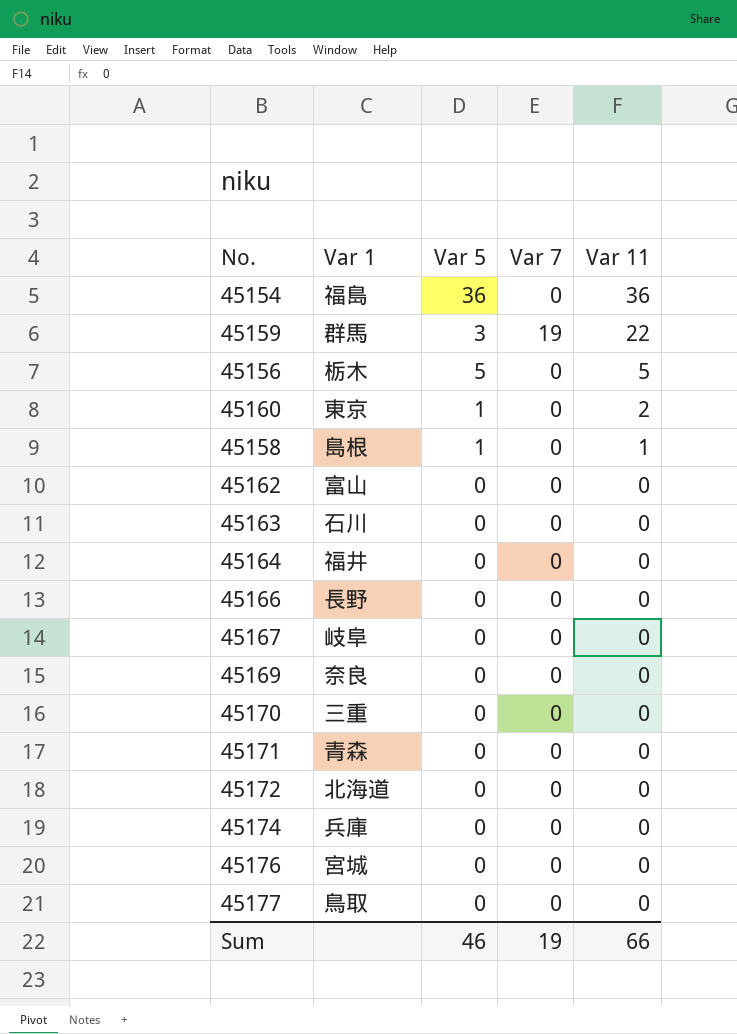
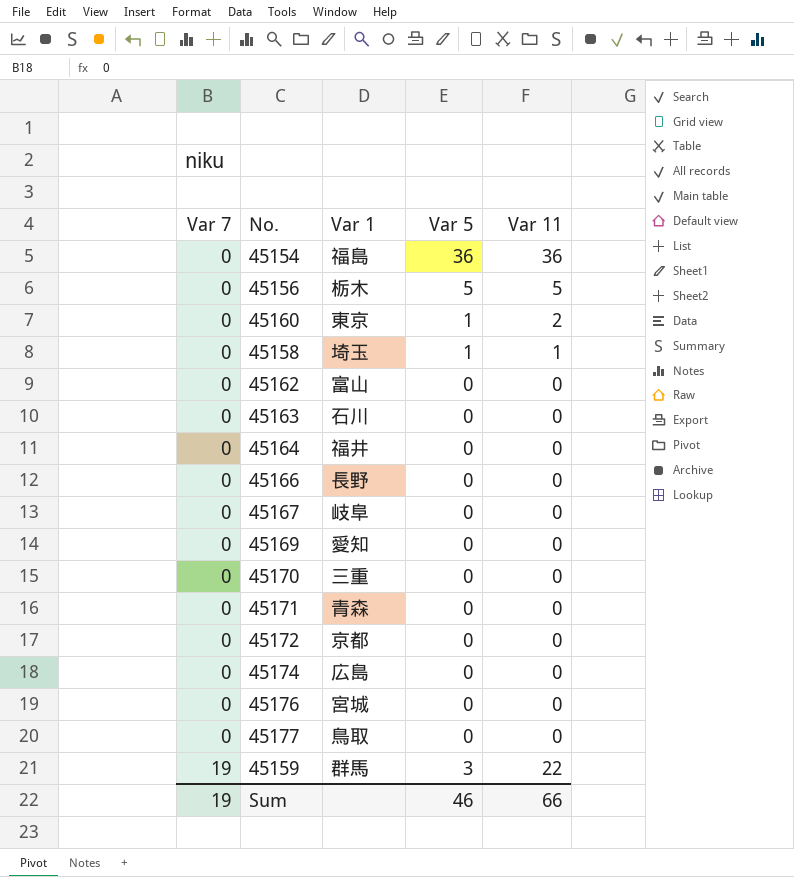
row order: Var 11 descending -> Var 7 ascending
column Var 7 | position: 4 -> 1
45158 | Var 1: 島根 -> 埼玉
45169 | Var 1: 奈良 -> 愛知
45172 | Var 1: 北海道 -> 京都
45174 | Var 1: 兵庫 -> 広島

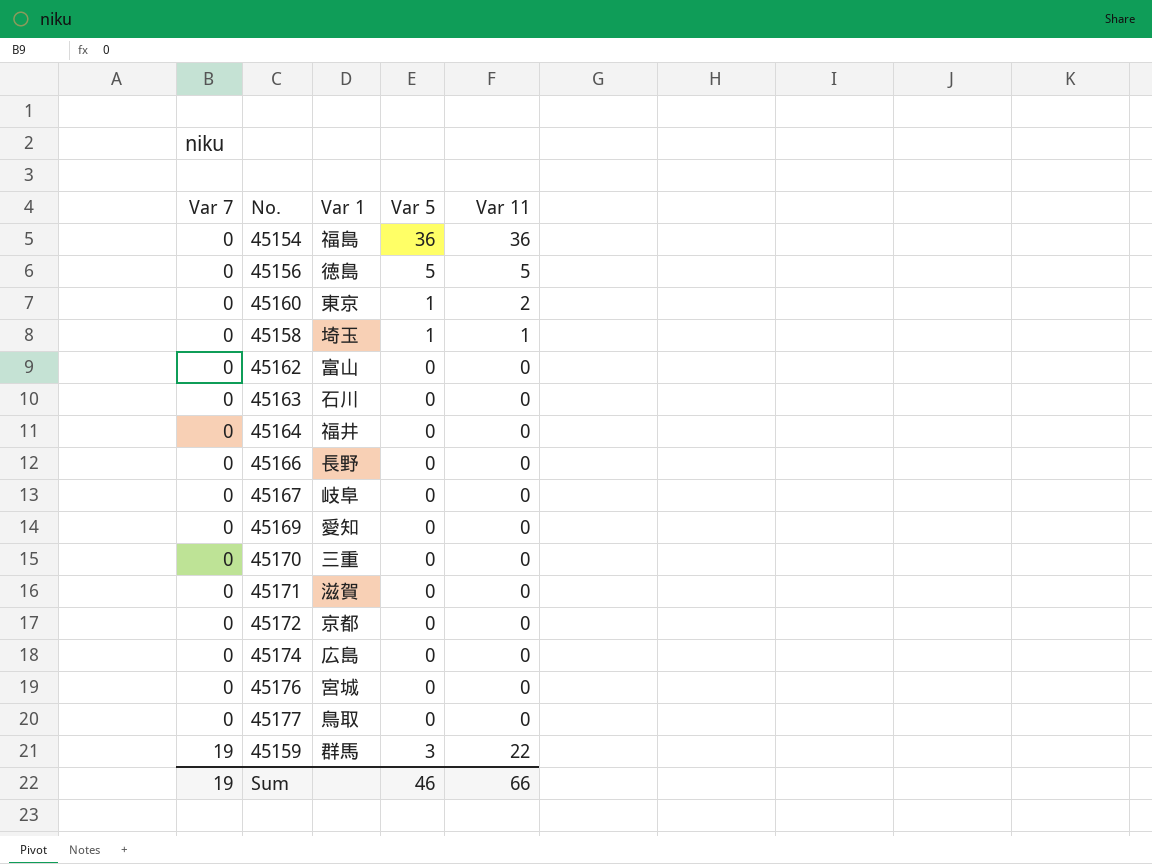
45156 | Var 1: 栃木 -> 徳島
45171 | Var 1: 青森 -> 滋賀

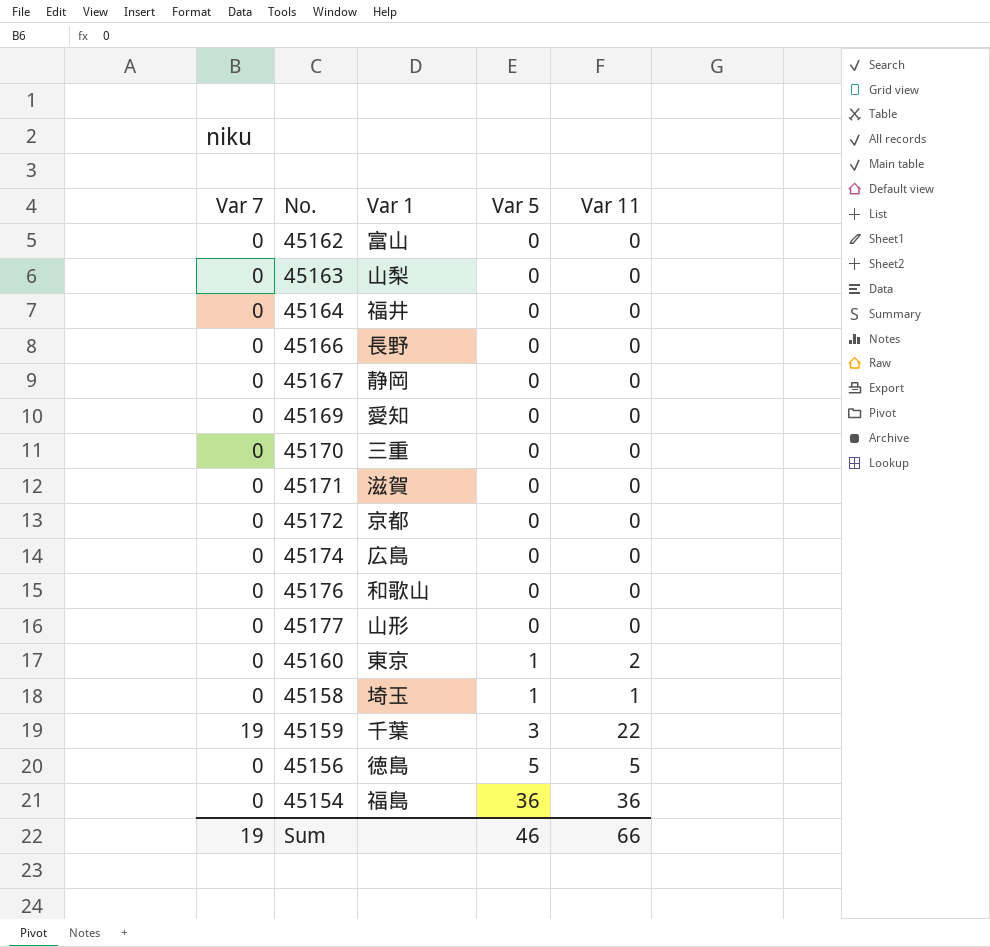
row order: Var 7 ascending -> Var 5 ascending
45163 | Var 1: 石川 -> 山梨
45167 | Var 1: 岐阜 -> 静岡
45176 | Var 1: 宮城 -> 和歌山
45177 | Var 1: 鳥取 -> 山形
45159 | Var 1: 群馬 -> 千葉

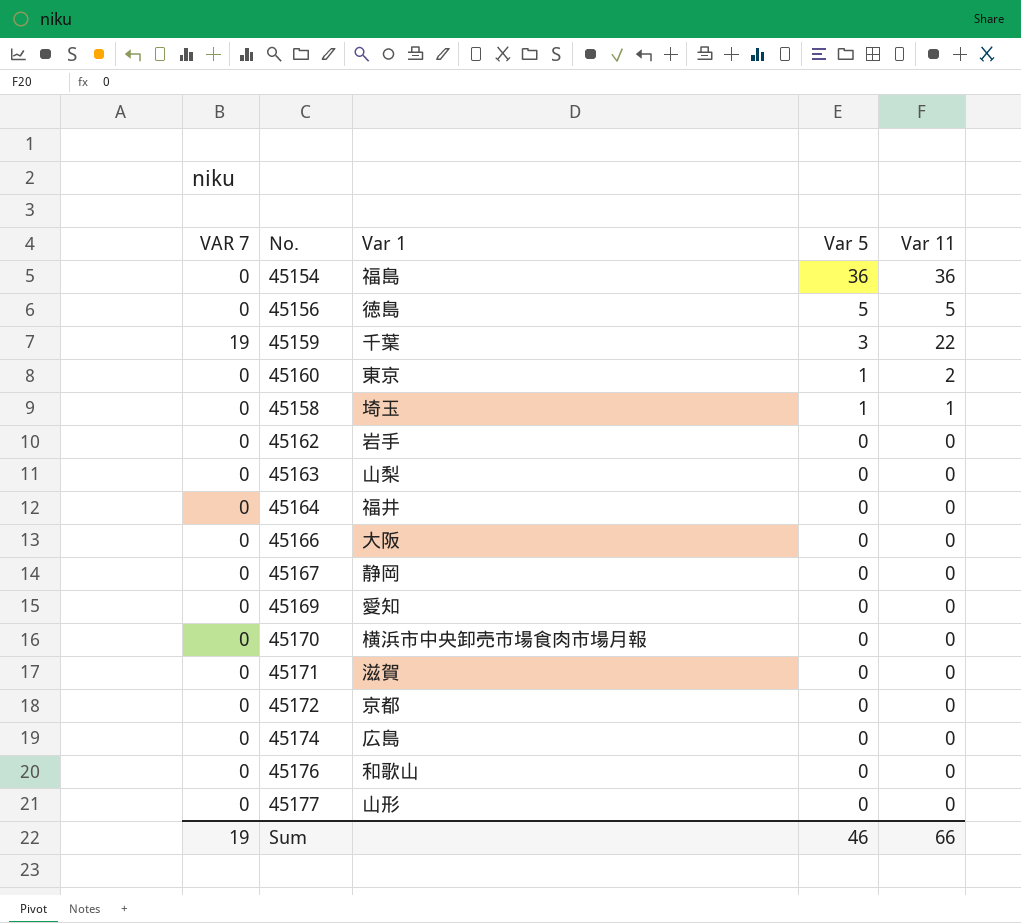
row order: Var 5 ascending -> Var 5 descending
column name: Var 7 -> VAR 7
45162 | Var 1: 富山 -> 岩手
45166 | Var 1: 長野 -> 大阪
45170 | Var 1: 三重 -> 横浜市中央卸売市場食肉市場月報

